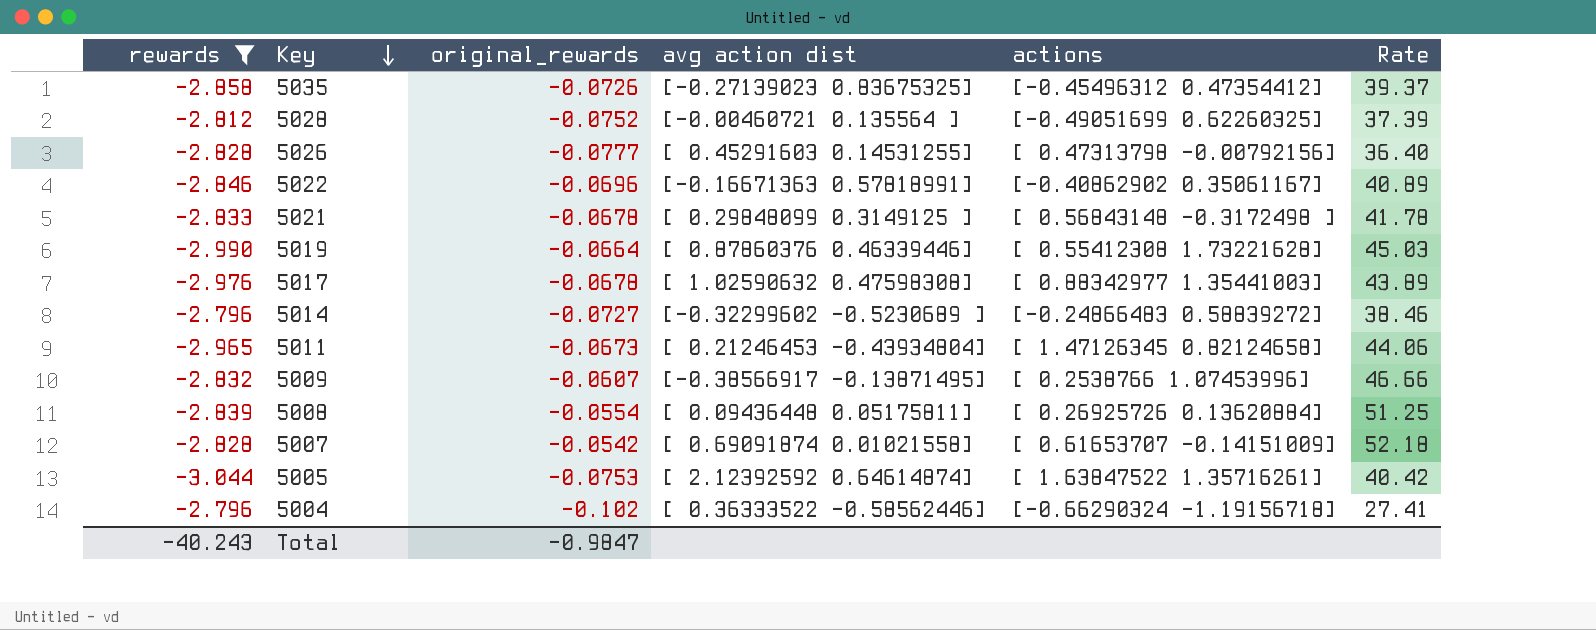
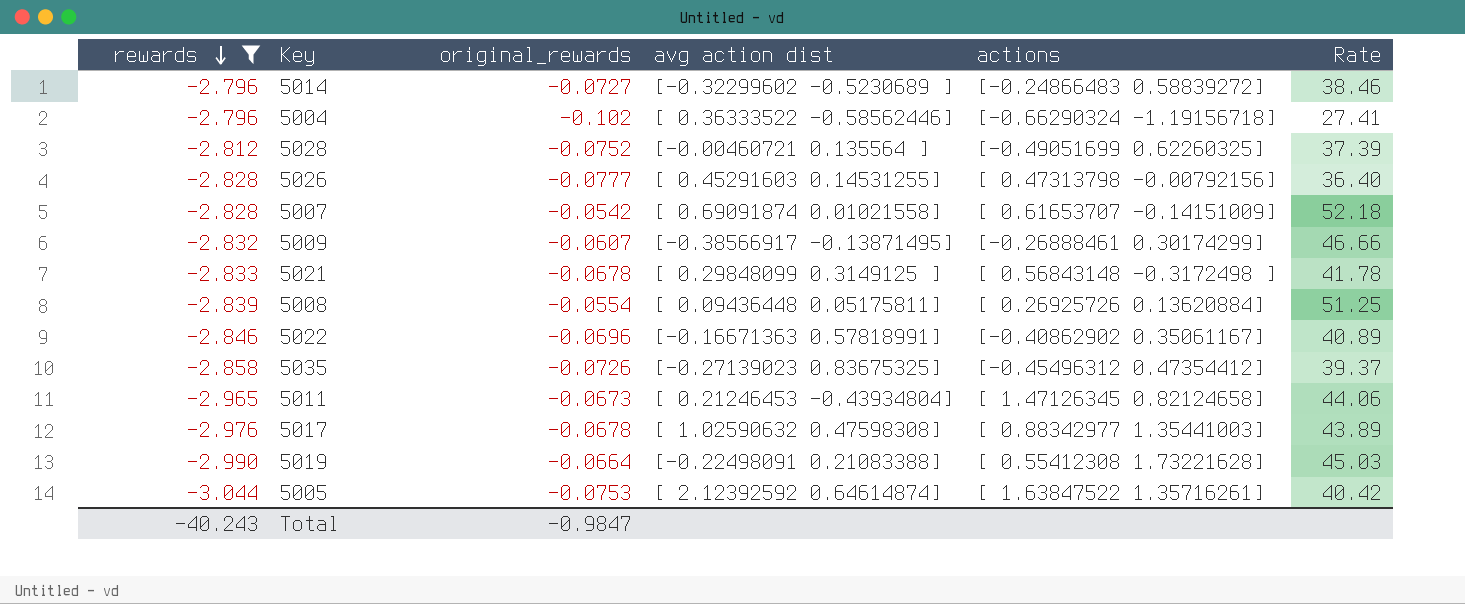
row order: Key descending -> rewards descending
5009 | actions: [ 0.2538766 1.07453996] -> [-0.26888461 0.30174299]
5019 | avg action dist: [ 0.87860376 0.46339446] -> [-0.22498091 0.21083388]

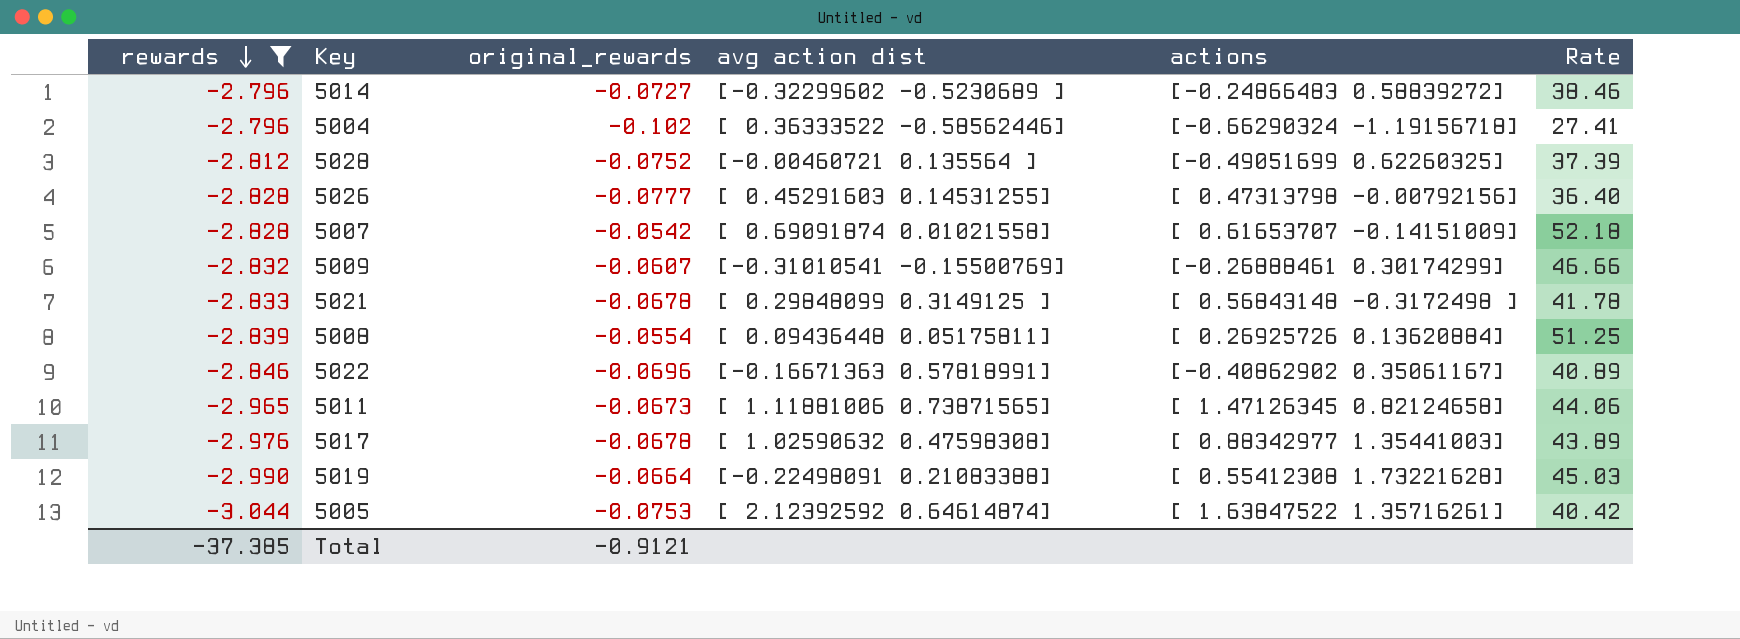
row 5035: -2.858 | -0.0726 | [-0.27139023 0.83675325] | [-0.45496312 0.47354412] | 39.37 -> none
5009 | avg action dist: [-0.38566917 -0.13871495] -> [-0.31010541 -0.15500769]
5011 | avg action dist: [ 0.21246453 -0.43934804] -> [ 1.11881006 0.73871565]
Total | rewards: -40.243 -> -37.385
Total | original_rewards: -0.9847 -> -0.9121

